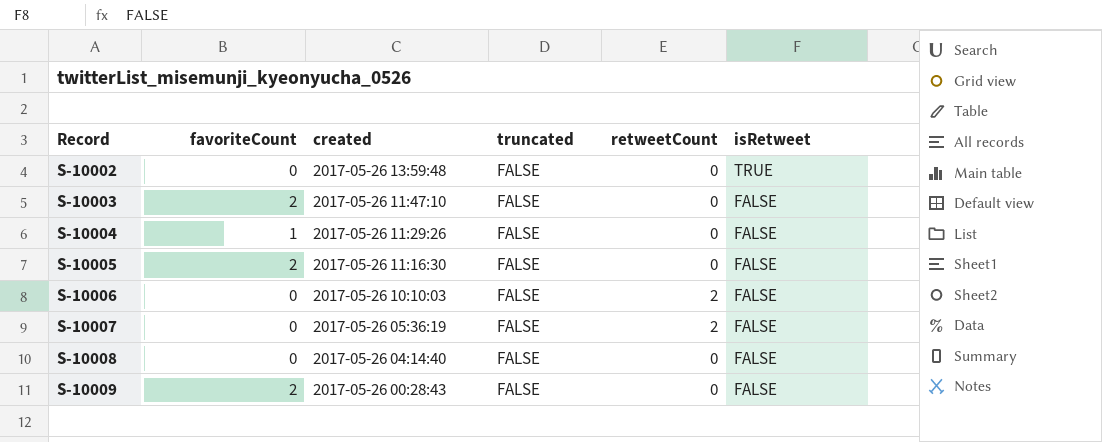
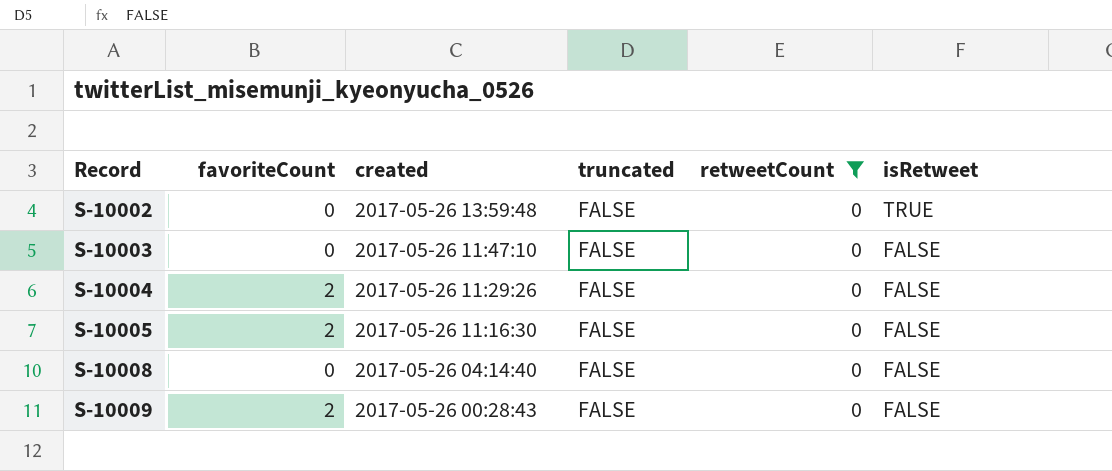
filter: none -> retweetCount = 0
S-10003 | favoriteCount: 2 -> 0
S-10004 | favoriteCount: 1 -> 2

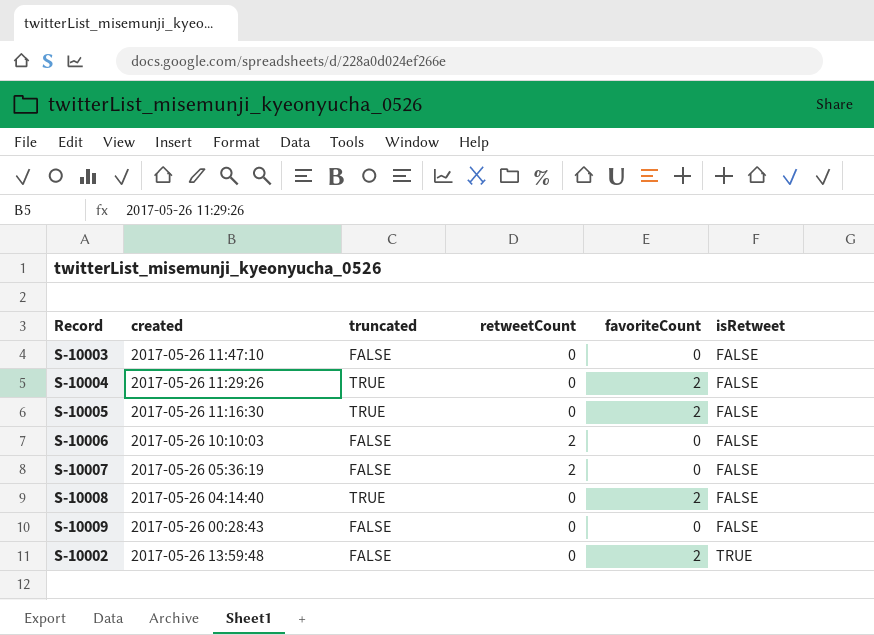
filter: retweetCount = 0 -> none
row order: Record ascending -> isRetweet ascending
column favoriteCount | position: 2 -> 5
S-10004 | truncated: FALSE -> TRUE
S-10005 | truncated: FALSE -> TRUE
S-10008 | truncated: FALSE -> TRUE
S-10008 | favoriteCount: 0 -> 2
S-10009 | favoriteCount: 2 -> 0
S-10002 | favoriteCount: 0 -> 2

